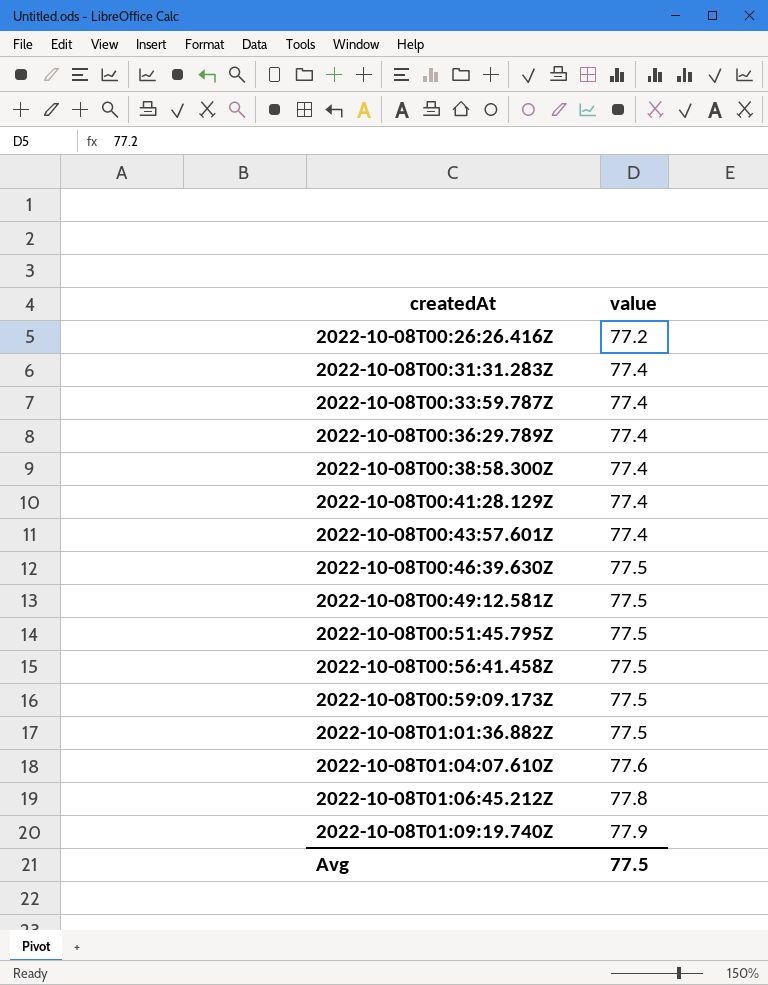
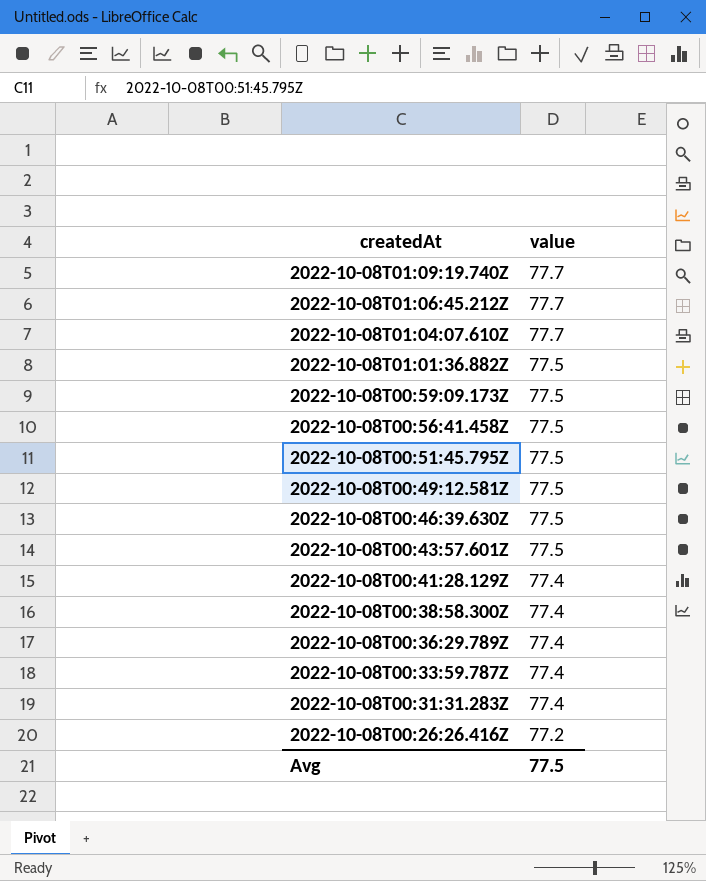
row order: createdAt ascending -> createdAt descending
2022-10-08T01:09:19.740Z | value: 77.9 -> 77.7
2022-10-08T01:06:45.212Z | value: 77.8 -> 77.7
2022-10-08T01:04:07.610Z | value: 77.6 -> 77.7
2022-10-08T00:43:57.601Z | value: 77.4 -> 77.5

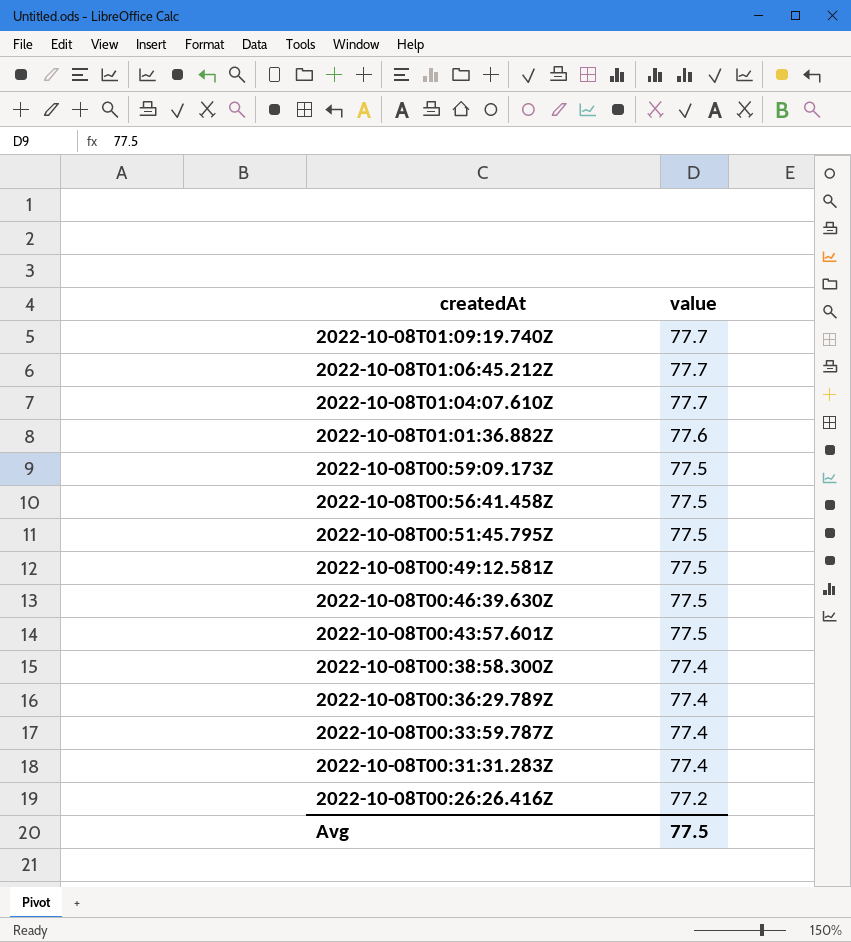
row 2022-10-08T00:41:28.129Z: 77.4 -> none
2022-10-08T01:01:36.882Z | value: 77.5 -> 77.6

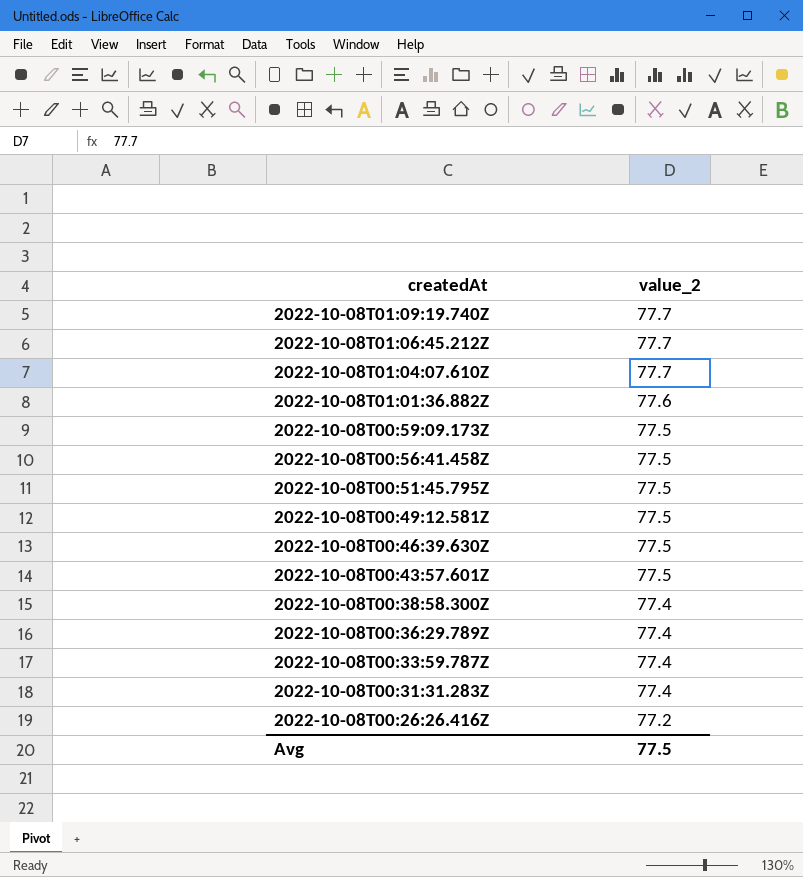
column name: value -> value_2

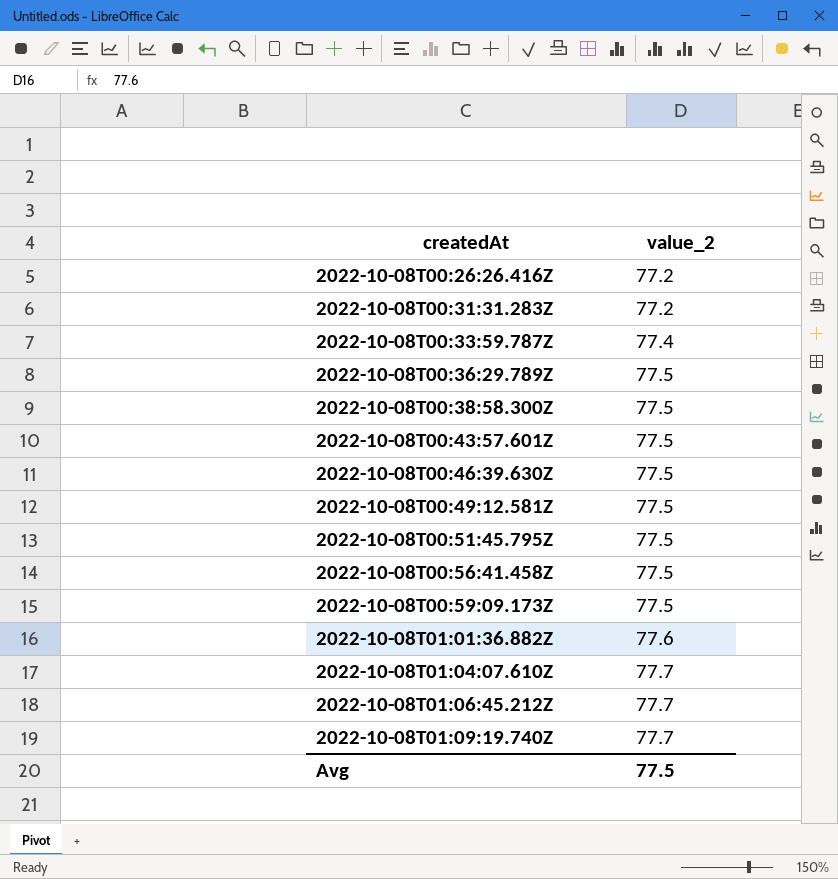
row order: createdAt descending -> createdAt ascending
2022-10-08T00:31:31.283Z | value_2: 77.4 -> 77.2
2022-10-08T00:36:29.789Z | value_2: 77.4 -> 77.5
2022-10-08T00:38:58.300Z | value_2: 77.4 -> 77.5

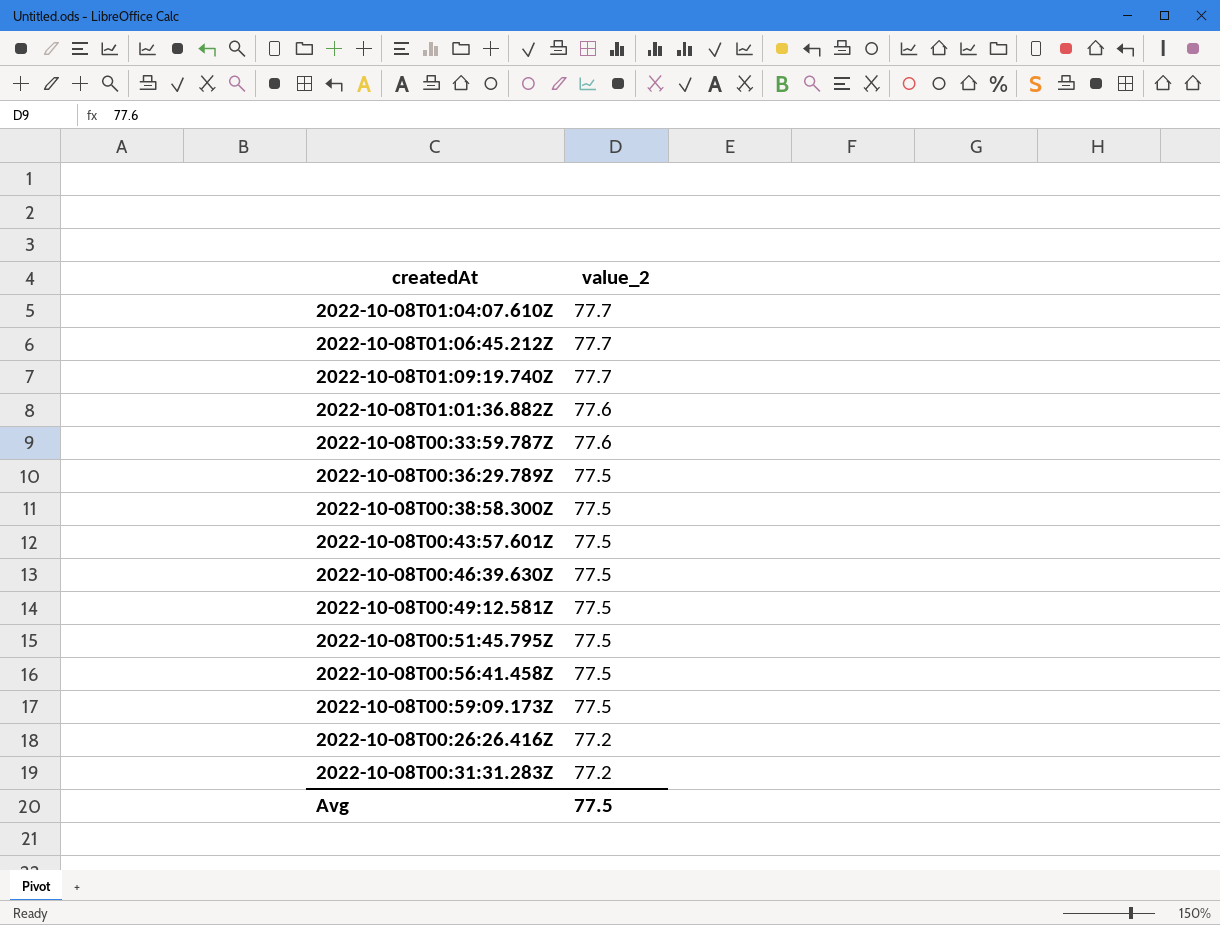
row order: createdAt ascending -> value_2 descending
2022-10-08T00:33:59.787Z | value_2: 77.4 -> 77.6

